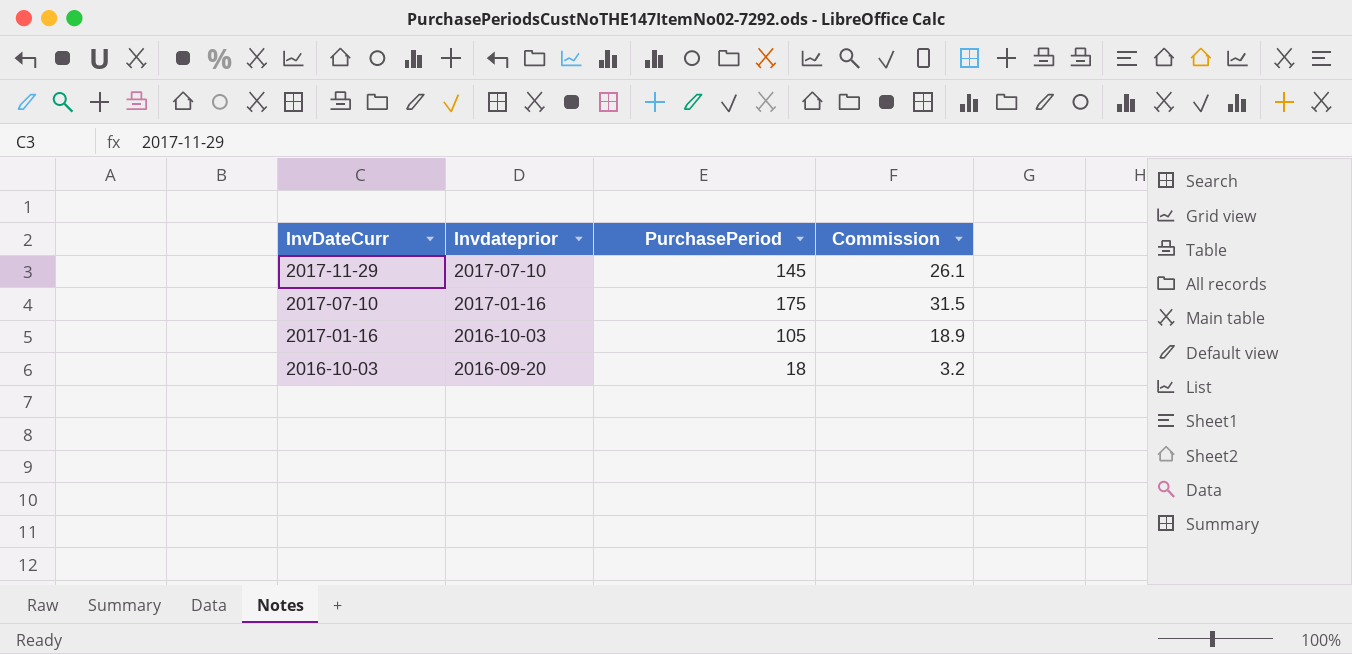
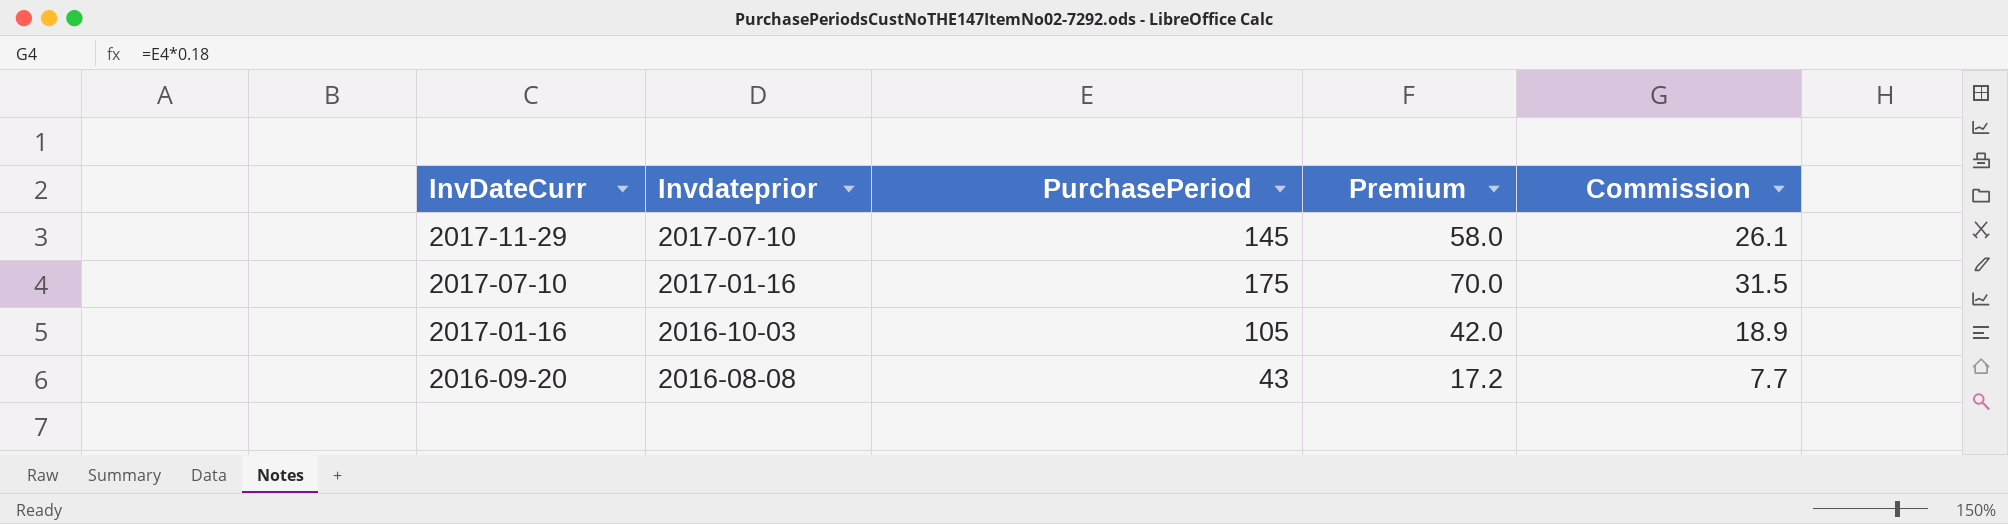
column Premium | formula: none -> [PurchasePeriod] * 0.4
row 2016-10-03: 2016-09-20 | 18 | 3.2 -> none
row 2016-09-20: none -> 2016-08-08 | 43 | 17.2 | 7.7

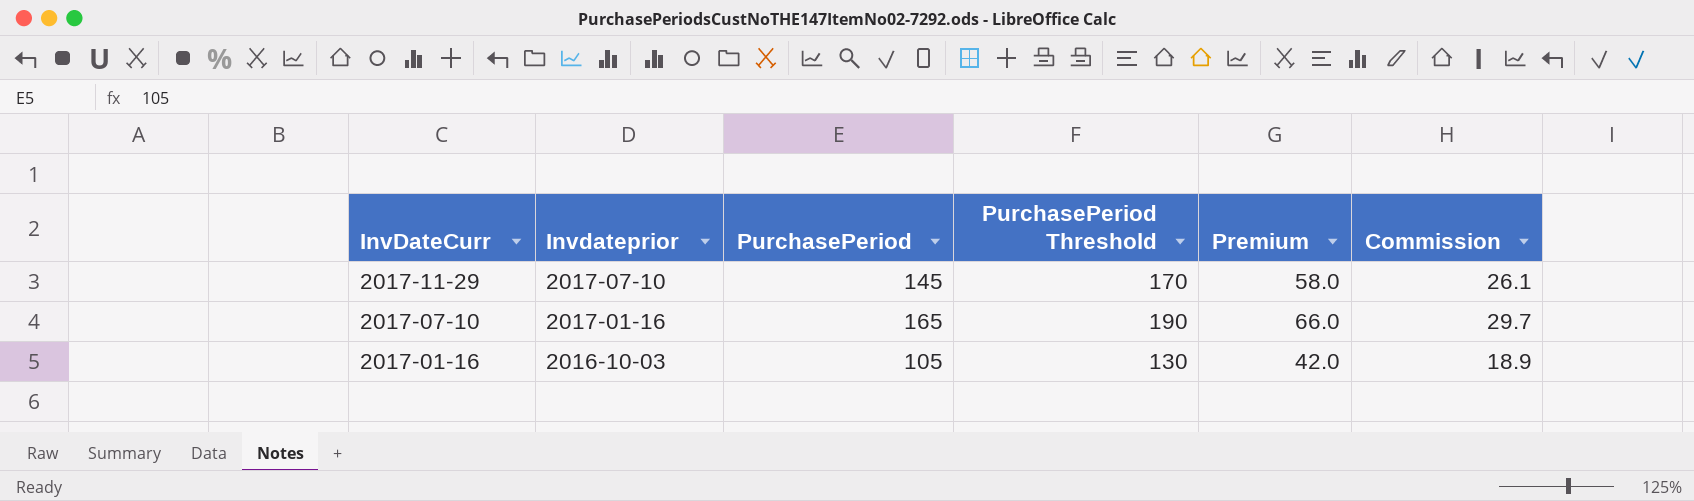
column PurchasePeriod Threshold | formula: none -> [PurchasePeriod] + 25
row 2016-09-20: 2016-08-08 | 43 | 17.2 | 7.7 -> none
2017-07-10 | PurchasePeriod: 175 -> 165
2017-07-10 | Premium: 70.0 -> 66.0
2017-07-10 | Commission: 31.5 -> 29.7

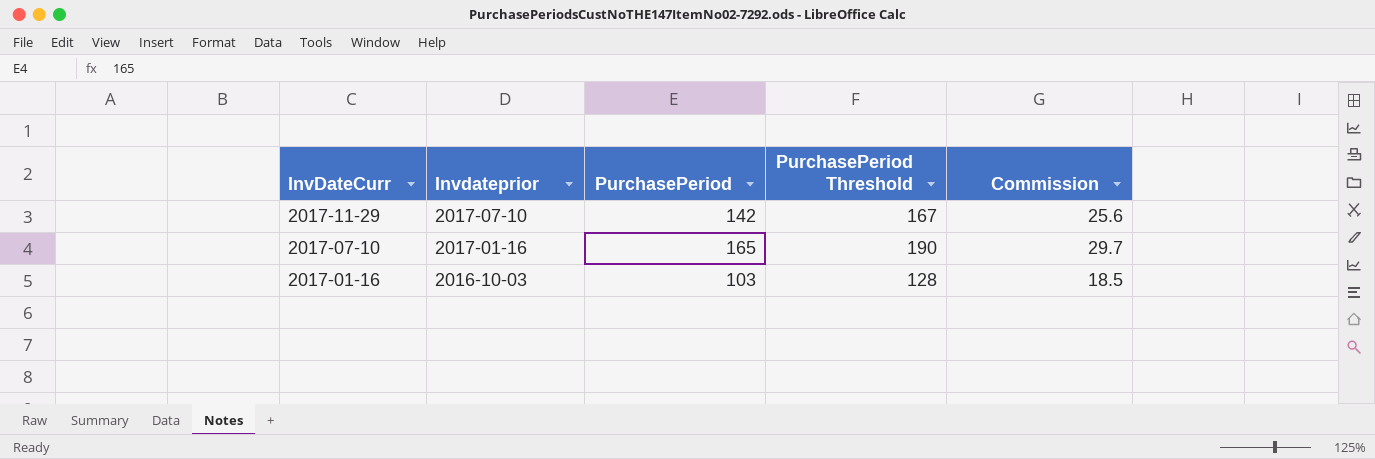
column Premium | formula: [PurchasePeriod] * 0.4 -> none
2017-11-29 | PurchasePeriod: 145 -> 142
2017-11-29 | PurchasePeriod Threshold: 170 -> 167
2017-11-29 | Commission: 26.1 -> 25.6
2017-01-16 | PurchasePeriod: 105 -> 103
2017-01-16 | PurchasePeriod Threshold: 130 -> 128
2017-01-16 | Commission: 18.9 -> 18.5

